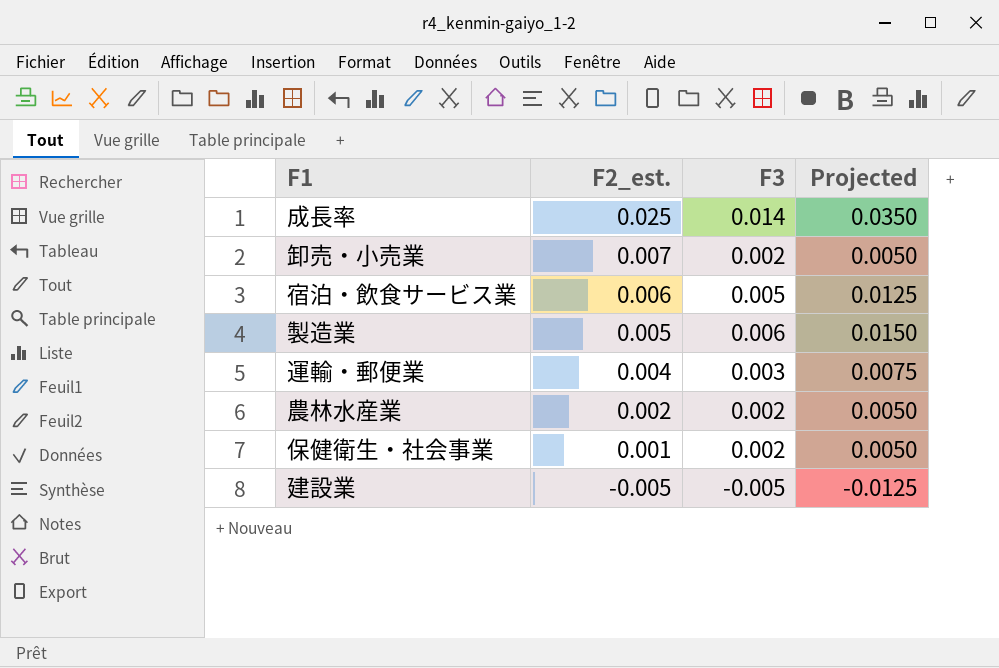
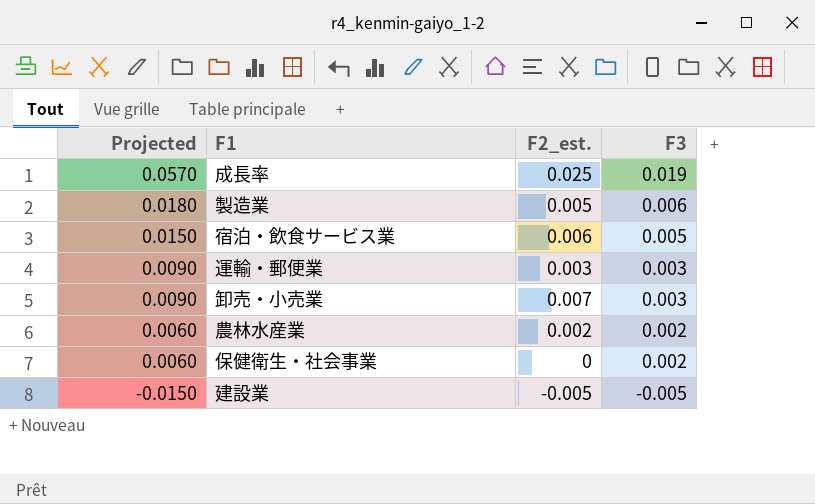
row order: F2_est. descending -> Projected descending
column Projected | formula: [F3] * 2.5 -> [F3] * 3
column Projected | position: 4 -> 1
成長率 | F3: 0.014 -> 0.019
運輸・郵便業 | F2_est.: 0.004 -> 0.003
卸売・小売業 | F3: 0.002 -> 0.003
保健衛生・社会事業 | F2_est.: 0.001 -> 0

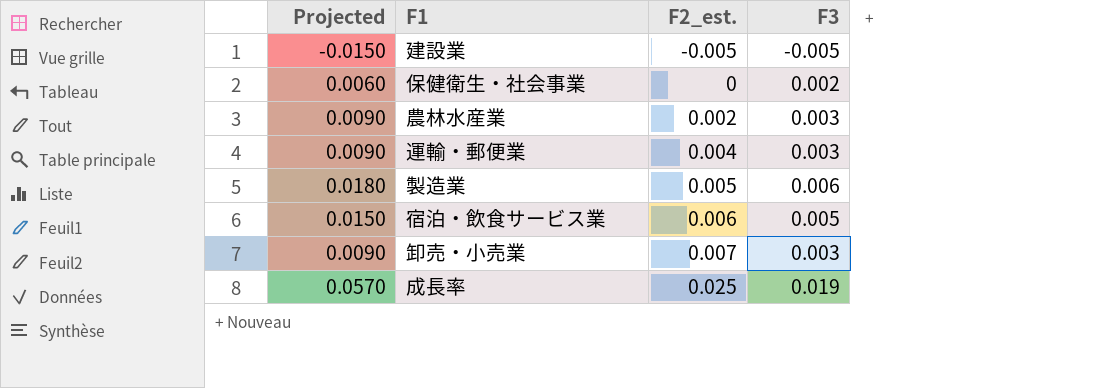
row order: Projected descending -> F2_est. ascending
農林水産業 | Projected: 0.0060 -> 0.0090
農林水産業 | F3: 0.002 -> 0.003
運輸・郵便業 | F2_est.: 0.003 -> 0.004

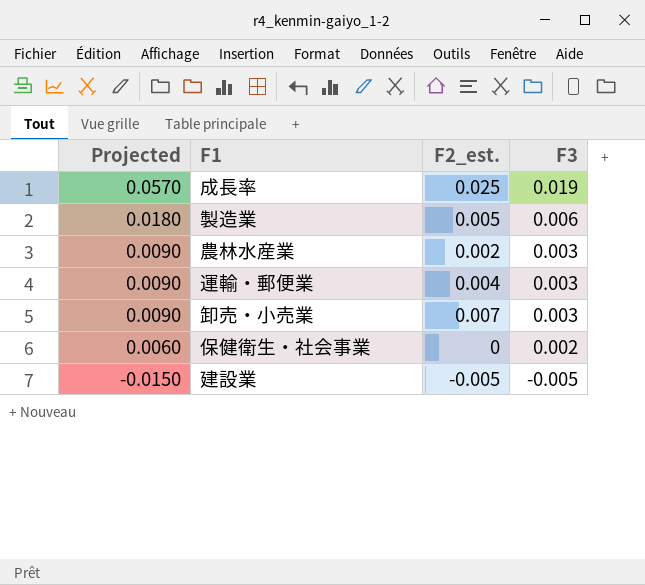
row order: F2_est. ascending -> Projected descending
row 宿泊・飲食サービス業: 0.0150 | 0.006 | 0.005 -> none

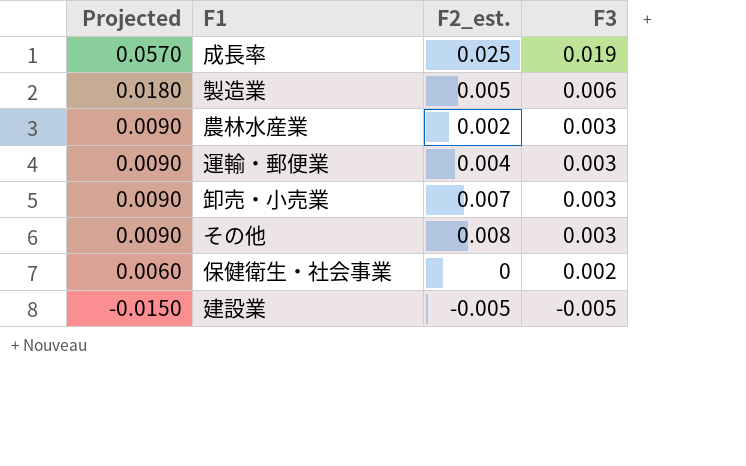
row その他: none -> 0.0090 | 0.008 | 0.003

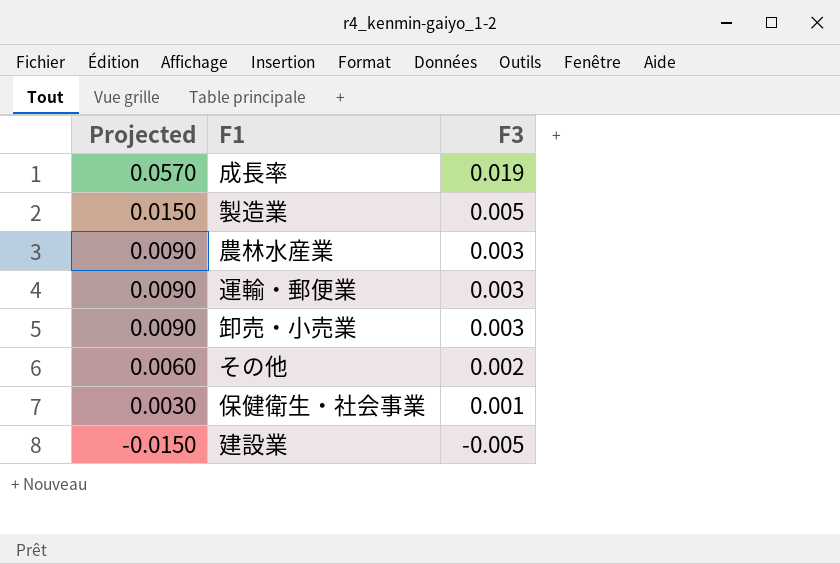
column F2_est. | position: 3 -> none
製造業 | Projected: 0.0180 -> 0.0150
製造業 | F3: 0.006 -> 0.005
その他 | Projected: 0.0090 -> 0.0060
その他 | F3: 0.003 -> 0.002
保健衛生・社会事業 | Projected: 0.0060 -> 0.0030
保健衛生・社会事業 | F3: 0.002 -> 0.001

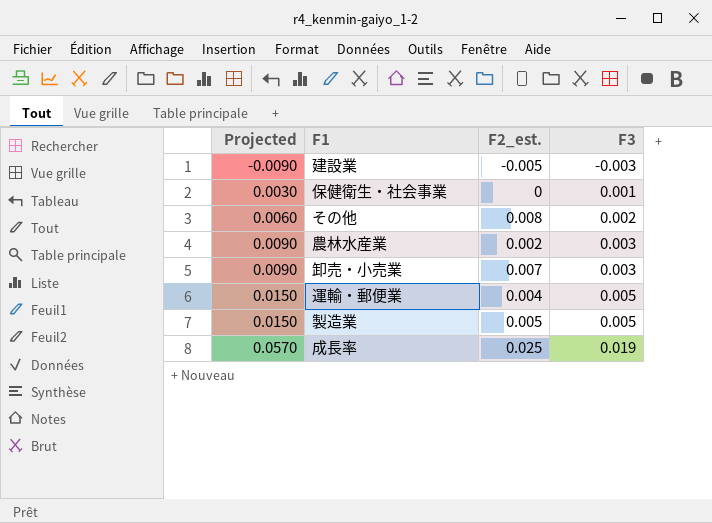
row order: Projected descending -> Projected ascending
column F2_est. | position: none -> 3
建設業 | Projected: -0.0150 -> -0.0090
建設業 | F3: -0.005 -> -0.003
運輸・郵便業 | Projected: 0.0090 -> 0.0150
運輸・郵便業 | F3: 0.003 -> 0.005

